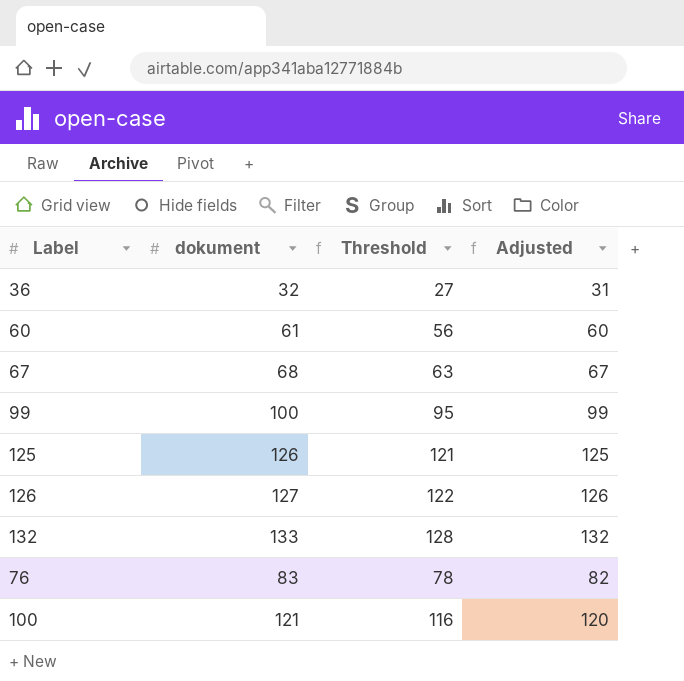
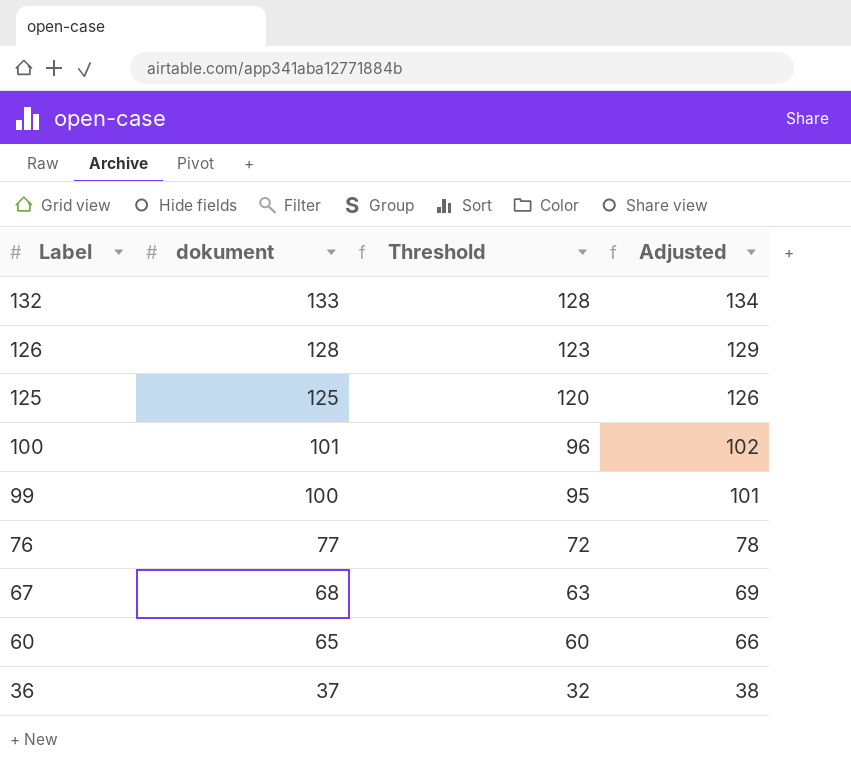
row order: none -> Label descending
column Adjusted | formula: [dokument] - 1 -> [dokument] + 1
126 | dokument: 127 -> 128
126 | Threshold: 122 -> 123
125 | dokument: 126 -> 125
125 | Threshold: 121 -> 120
100 | dokument: 121 -> 101
100 | Threshold: 116 -> 96
76 | dokument: 83 -> 77
76 | Threshold: 78 -> 72
60 | dokument: 61 -> 65
60 | Threshold: 56 -> 60
36 | dokument: 32 -> 37
36 | Threshold: 27 -> 32

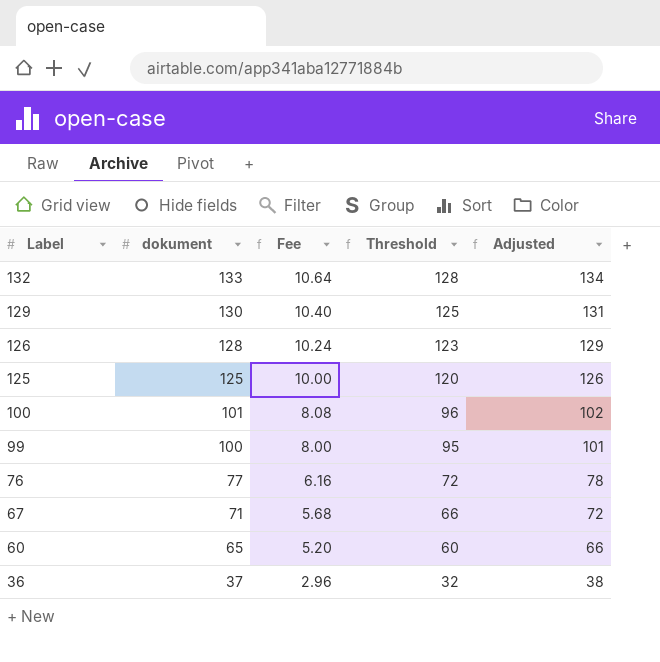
column Fee | formula: none -> [dokument] * 0.08
row 129: none -> 130 | 10.40 | 125 | 131
67 | dokument: 68 -> 71
67 | Threshold: 63 -> 66
67 | Adjusted: 69 -> 72

